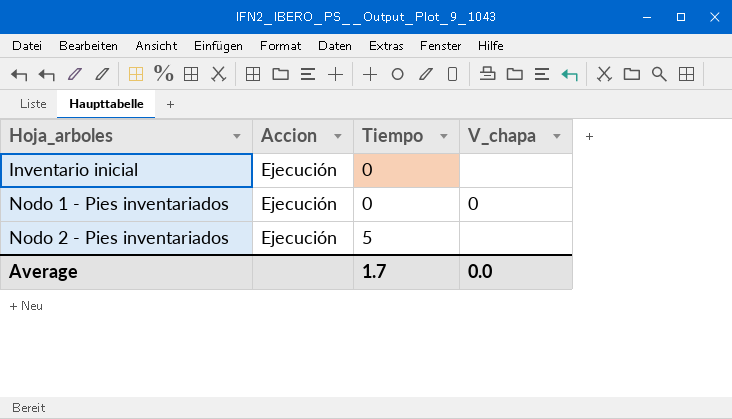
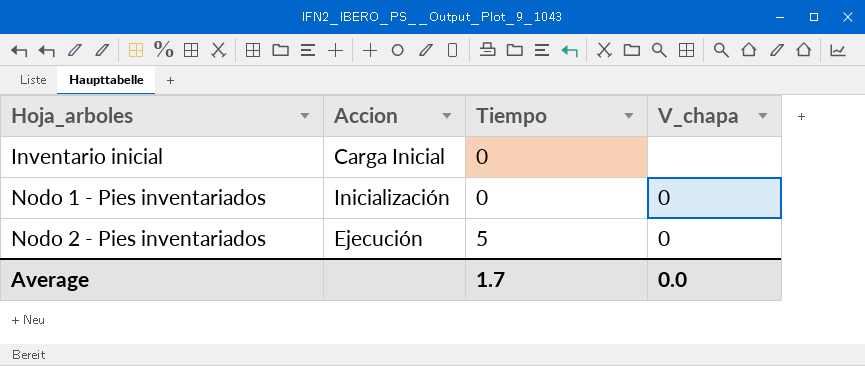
Inventario inicial | Accion: Ejecución -> Carga Inicial
Nodo 1 - Pies inventariados | Accion: Ejecución -> Inicialización
Nodo 2 - Pies inventariados | V_chapa: none -> 0

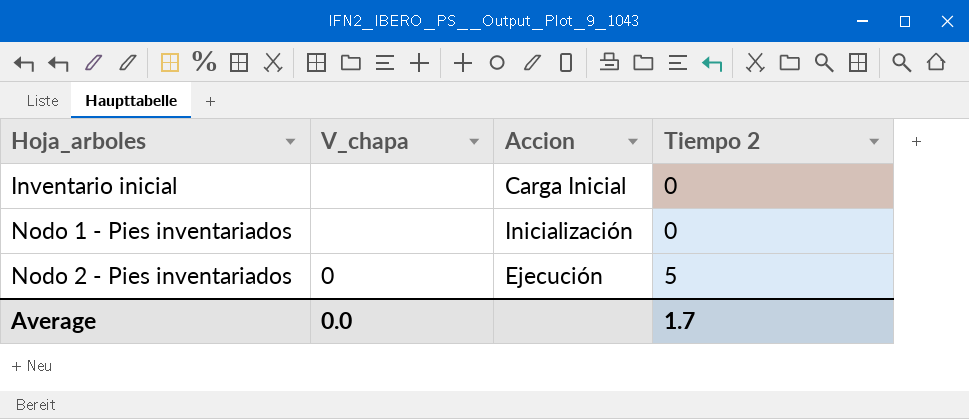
column V_chapa | position: 4 -> 2
column name: Tiempo -> Tiempo 2
Nodo 1 - Pies inventariados | V_chapa: 0 -> none

